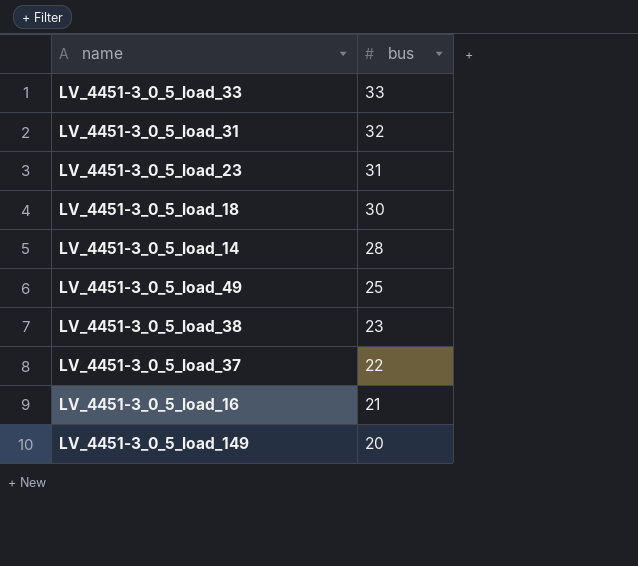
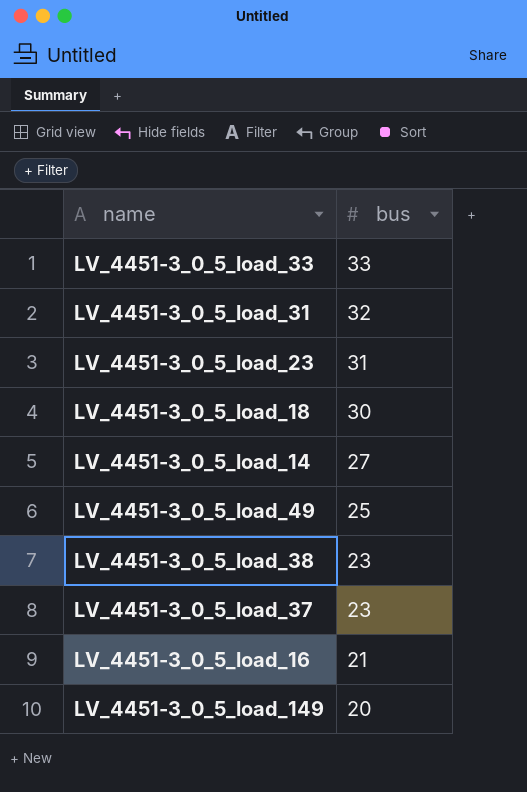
LV_4451-3_0_5_load_14 | bus: 28 -> 27
LV_4451-3_0_5_load_37 | bus: 22 -> 23

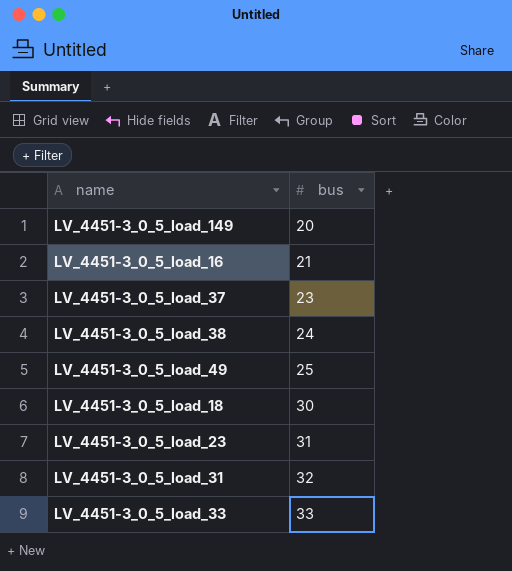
row order: bus descending -> bus ascending
row LV_4451-3_0_5_load_14: 27 -> none
LV_4451-3_0_5_load_38 | bus: 23 -> 24

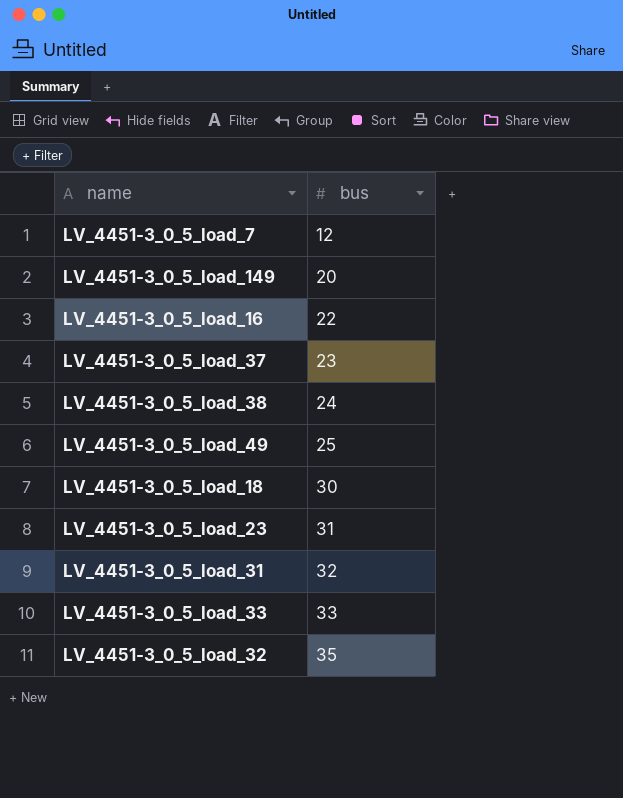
row LV_4451-3_0_5_load_7: none -> 12
LV_4451-3_0_5_load_16 | bus: 21 -> 22
row LV_4451-3_0_5_load_32: none -> 35

